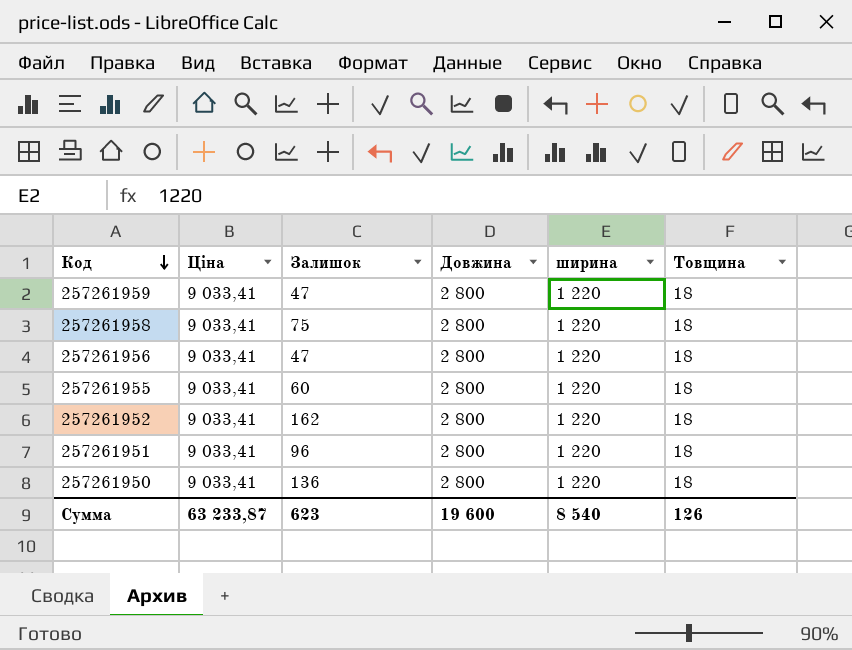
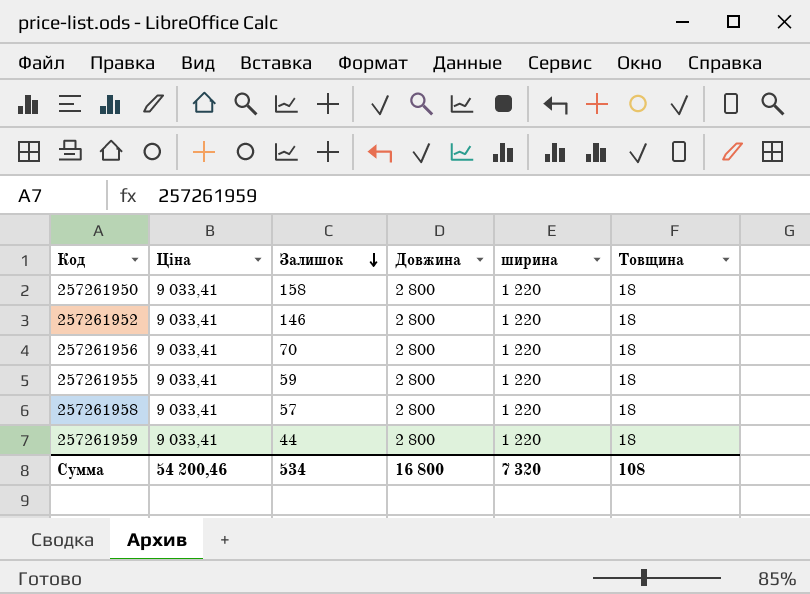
row order: Код descending -> Залишок descending
row 257261951: 9 033,41 | 96 | 2 800 | 1 220 | 18 -> none
257261950 | Залишок: 136 -> 158
257261952 | Залишок: 162 -> 146
257261956 | Залишок: 47 -> 70
257261955 | Залишок: 60 -> 59
257261958 | Залишок: 75 -> 57
257261959 | Залишок: 47 -> 44
Сумма | Ціна: 63 233,87 -> 54 200,46
Сумма | Залишок: 623 -> 534
Сумма | Довжина: 19 600 -> 16 800
Сумма | ширина: 8 540 -> 7 320
Сумма | Товщина: 126 -> 108

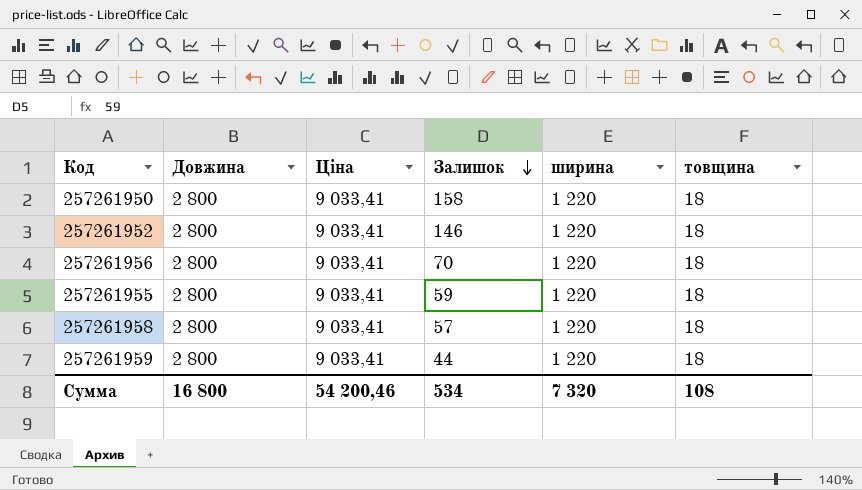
column Довжина | position: 4 -> 2
column name: Товщина -> товщина

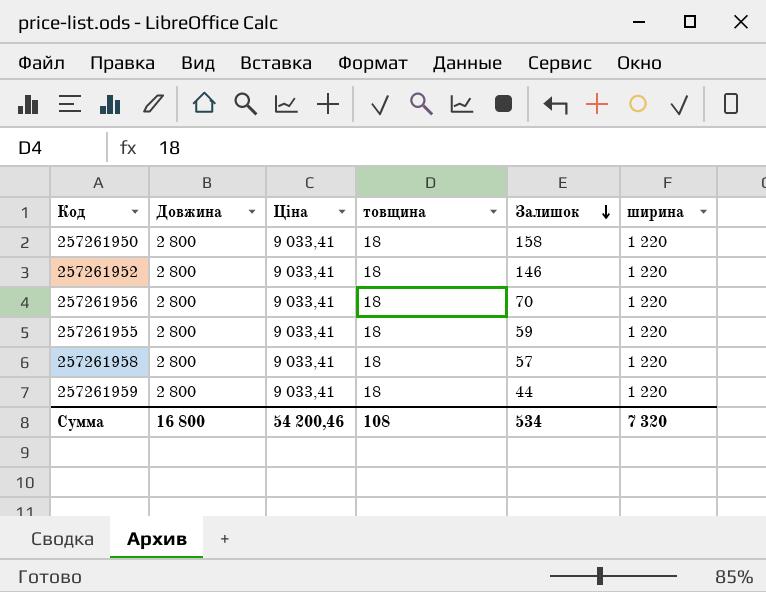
column товщина | position: 6 -> 4

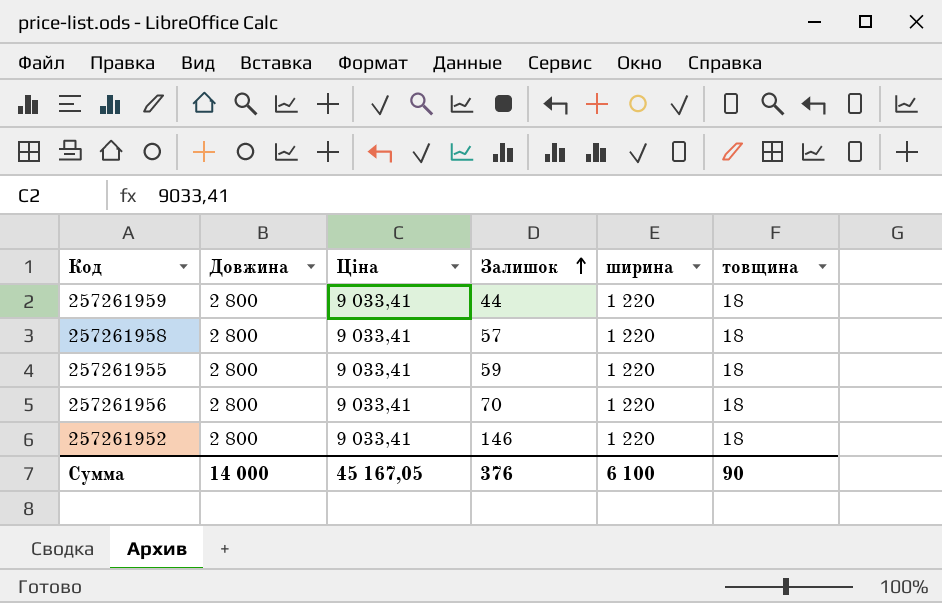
row order: Залишок descending -> Залишок ascending
column товщина | position: 4 -> 6
row 257261950: 2 800 | 9 033,41 | 18 | 158 | 1 220 -> none
Сумма | Довжина: 16 800 -> 14 000
Сумма | Ціна: 54 200,46 -> 45 167,05
Сумма | Залишок: 534 -> 376
Сумма | ширина: 7 320 -> 6 100
Сумма | товщина: 108 -> 90

